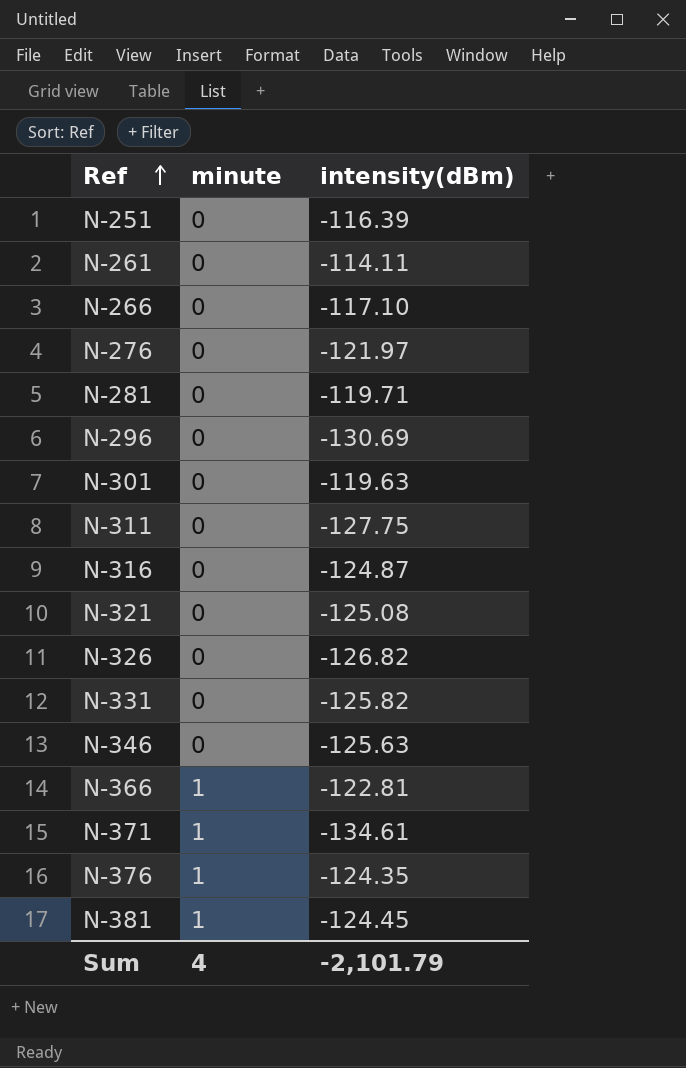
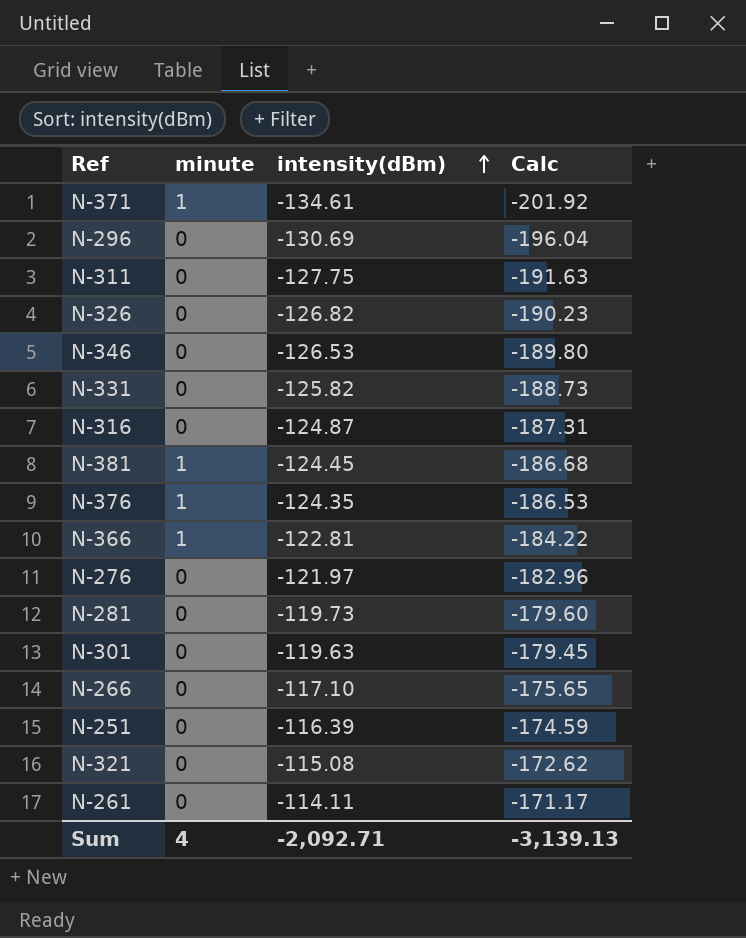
row order: Ref ascending -> intensity(dBm) ascending
column Calc | formula: none -> [intensity(dBm)] * 1.5
N-346 | intensity(dBm): -125.63 -> -126.53
N-281 | intensity(dBm): -119.71 -> -119.73
N-321 | intensity(dBm): -125.08 -> -115.08
Sum | intensity(dBm): -2,101.79 -> -2,092.71

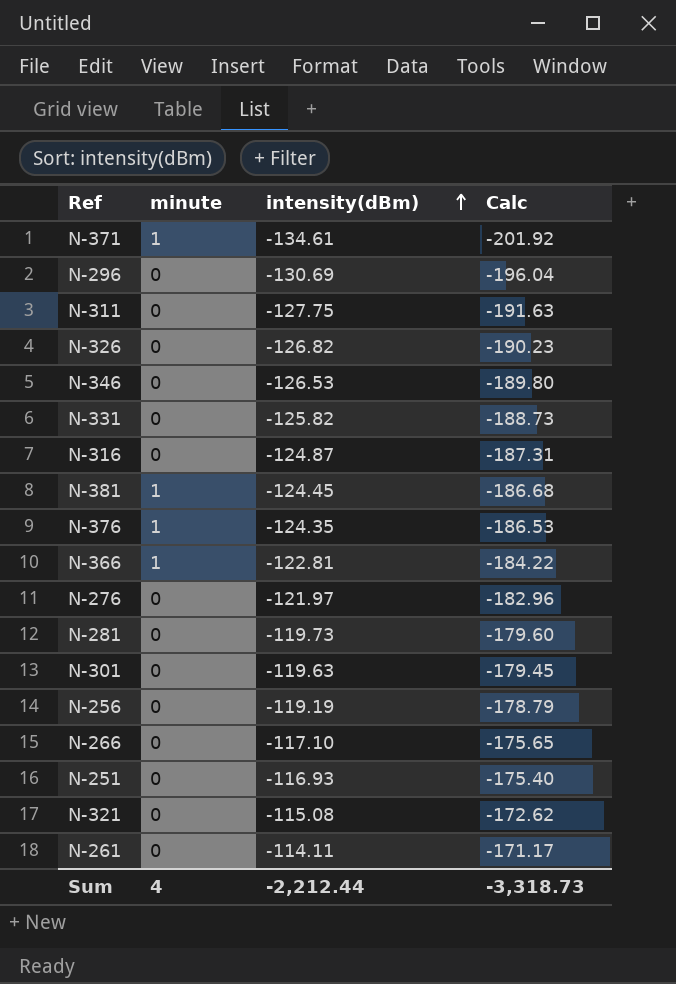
row N-256: none -> 0 | -119.19 | -178.79
N-251 | intensity(dBm): -116.39 -> -116.93
N-251 | Calc: -174.59 -> -175.40
Sum | intensity(dBm): -2,092.71 -> -2,212.44
Sum | Calc: -3,139.13 -> -3,318.73

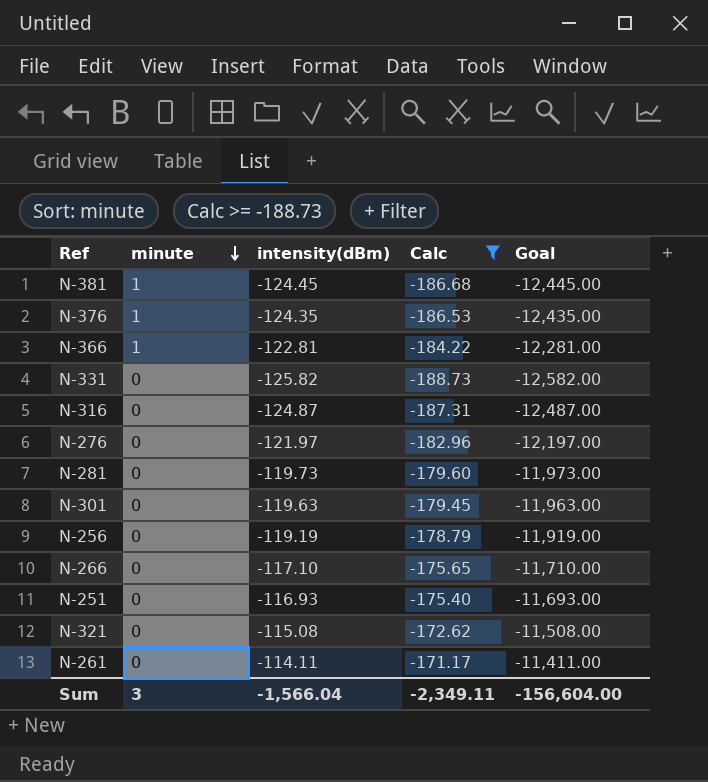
filter: none -> Calc >= -188.73
row order: intensity(dBm) ascending -> minute descending
column Goal | formula: none -> [intensity(dBm)] * 100
Sum | minute: 4 -> 3
Sum | intensity(dBm): -2,212.44 -> -1,566.04
Sum | Calc: -3,318.73 -> -2,349.11

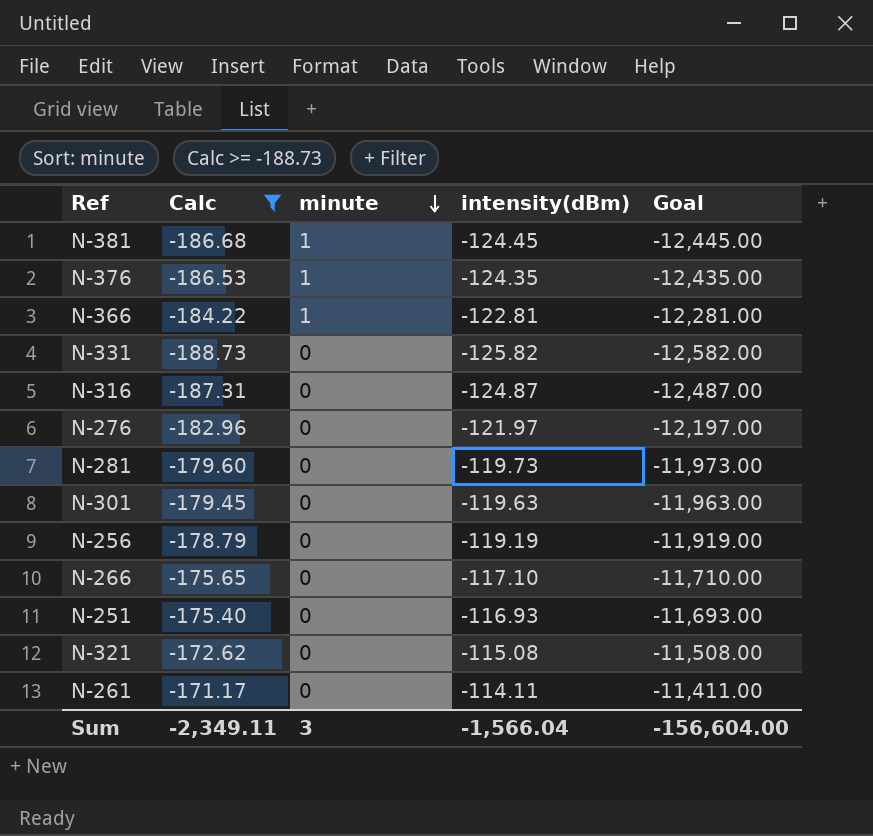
column Calc | position: 4 -> 2

